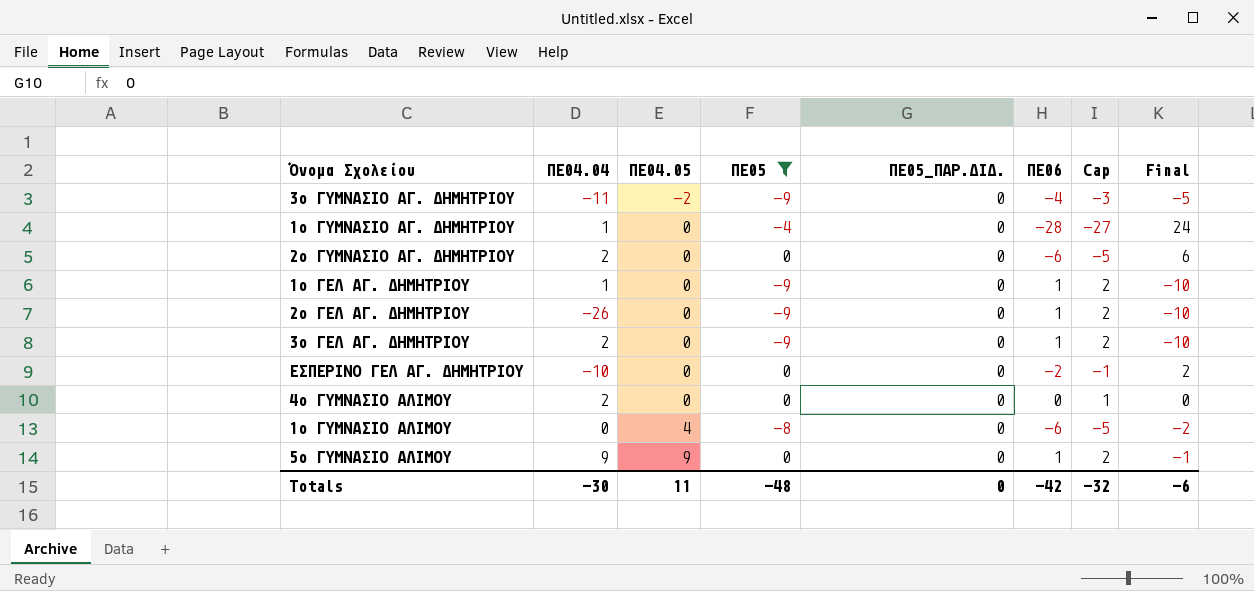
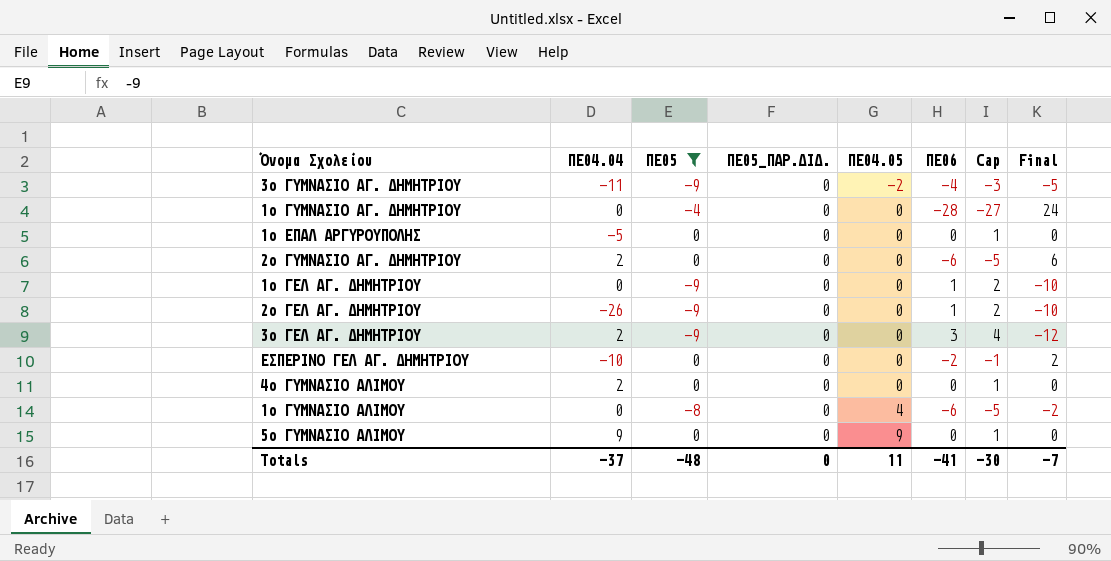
column ΠΕ04.05 | position: 3 -> 5
1ο ΓΥΜΝΑΣΙΟ ΑΓ. ΔΗΜΗΤΡΙΟΥ | ΠΕ04.04: 1 -> 0
row 1ο ΕΠΑΛ ΑΡΓΥΡΟΥΠΟΛΗΣ: none -> -5 | 0 | 0 | 0 | 0 | 1 | 0
1ο ΓΕΛ ΑΓ. ΔΗΜΗΤΡΙΟΥ | ΠΕ04.04: 1 -> 0
3ο ΓΕΛ ΑΓ. ΔΗΜΗΤΡΙΟΥ | ΠΕ06: 1 -> 3
3ο ΓΕΛ ΑΓ. ΔΗΜΗΤΡΙΟΥ | Cap: 2 -> 4
3ο ΓΕΛ ΑΓ. ΔΗΜΗΤΡΙΟΥ | Final: -10 -> -12
5ο ΓΥΜΝΑΣΙΟ ΑΛΙΜΟΥ | ΠΕ06: 1 -> 0
5ο ΓΥΜΝΑΣΙΟ ΑΛΙΜΟΥ | Cap: 2 -> 1
5ο ΓΥΜΝΑΣΙΟ ΑΛΙΜΟΥ | Final: -1 -> 0
Totals | ΠΕ04.04: -30 -> -37
Totals | ΠΕ06: -42 -> -41
Totals | Cap: -32 -> -30
Totals | Final: -6 -> -7

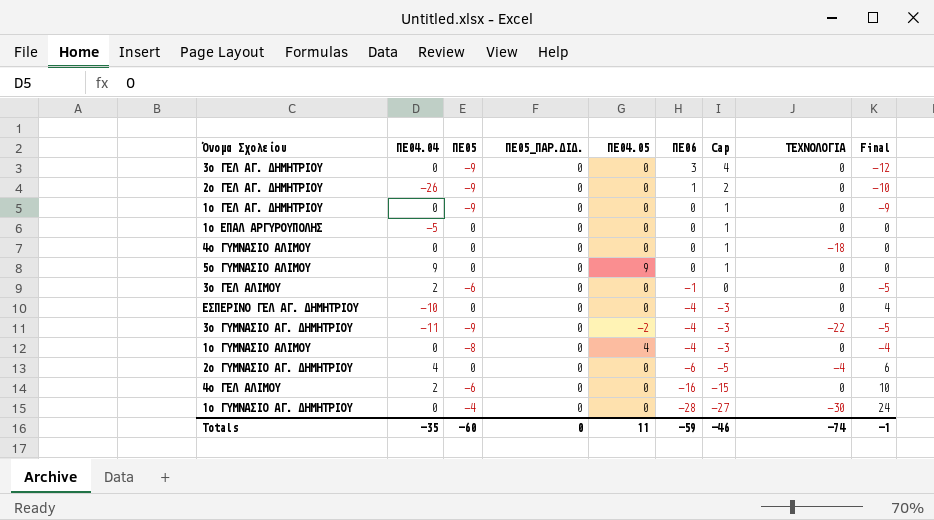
filter: ΠΕ05 != -6 -> none
row order: ΠΕ04.05 ascending -> ΠΕ06 descending
column ΤΕΧΝΟΛΟΓΙΑ | position: none -> 8
3ο ΓΕΛ ΑΓ. ΔΗΜΗΤΡΙΟΥ | ΠΕ04.04: 2 -> 0
1ο ΓΕΛ ΑΓ. ΔΗΜΗΤΡΙΟΥ | ΠΕ06: 1 -> 0
1ο ΓΕΛ ΑΓ. ΔΗΜΗΤΡΙΟΥ | Cap: 2 -> 1
1ο ΓΕΛ ΑΓ. ΔΗΜΗΤΡΙΟΥ | Final: -10 -> -9
4ο ΓΥΜΝΑΣΙΟ ΑΛΙΜΟΥ | ΠΕ04.04: 2 -> 0
ΕΣΠΕΡΙΝΟ ΓΕΛ ΑΓ. ΔΗΜΗΤΡΙΟΥ | ΠΕ06: -2 -> -4
ΕΣΠΕΡΙΝΟ ΓΕΛ ΑΓ. ΔΗΜΗΤΡΙΟΥ | Cap: -1 -> -3
ΕΣΠΕΡΙΝΟ ΓΕΛ ΑΓ. ΔΗΜΗΤΡΙΟΥ | Final: 2 -> 4
1ο ΓΥΜΝΑΣΙΟ ΑΛΙΜΟΥ | ΠΕ06: -6 -> -4
1ο ΓΥΜΝΑΣΙΟ ΑΛΙΜΟΥ | Cap: -5 -> -3
1ο ΓΥΜΝΑΣΙΟ ΑΛΙΜΟΥ | Final: -2 -> -4
2ο ΓΥΜΝΑΣΙΟ ΑΓ. ΔΗΜΗΤΡΙΟΥ | ΠΕ04.04: 2 -> 4
Totals | ΠΕ04.04: -37 -> -35
Totals | ΠΕ05: -48 -> -60
Totals | ΠΕ06: -41 -> -59
Totals | Cap: -30 -> -46
Totals | Final: -7 -> -1

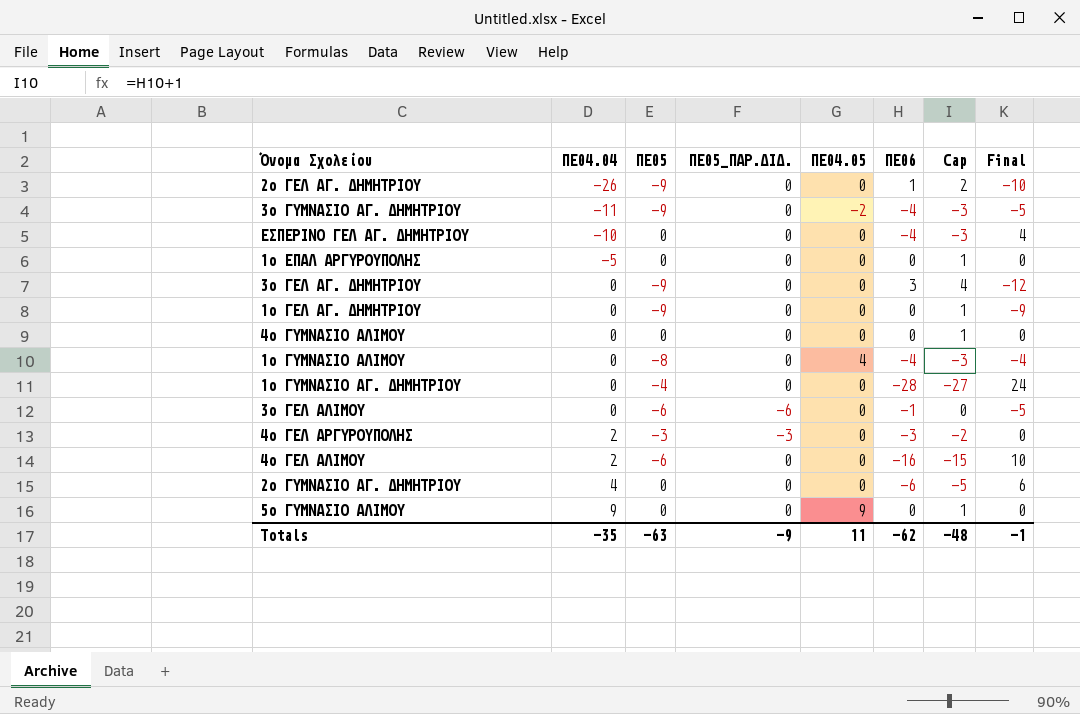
row order: ΠΕ06 descending -> ΠΕ04.04 ascending
column ΤΕΧΝΟΛΟΓΙΑ | position: 8 -> none
3ο ΓΕΛ ΑΛΙΜΟΥ | ΠΕ04.04: 2 -> 0
3ο ΓΕΛ ΑΛΙΜΟΥ | ΠΕ05_ΠΑΡ.ΔΙΔ.: 0 -> -6
row 4ο ΓΕΛ ΑΡΓΥΡΟΥΠΟΛΗΣ: none -> 2 | -3 | -3 | 0 | -3 | -2 | 0
Totals | ΠΕ05: -60 -> -63
Totals | ΠΕ05_ΠΑΡ.ΔΙΔ.: 0 -> -9
Totals | ΠΕ06: -59 -> -62
Totals | Cap: -46 -> -48

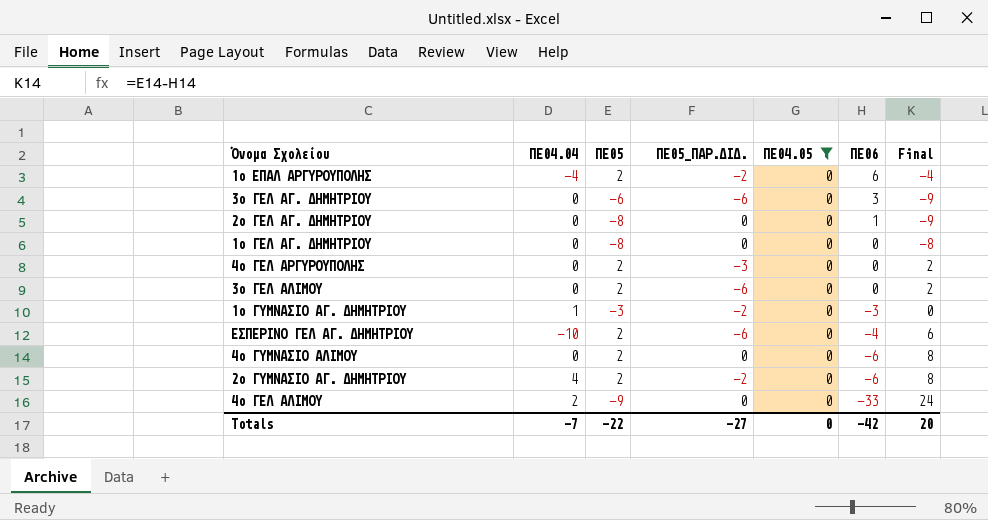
filter: none -> ΠΕ04.05 = 0
row order: ΠΕ04.04 ascending -> ΠΕ06 descending
column Cap | formula: [ΠΕ06] + 1 -> none
1ο ΕΠΑΛ ΑΡΓΥΡΟΥΠΟΛΗΣ | ΠΕ04.04: -5 -> -4
1ο ΕΠΑΛ ΑΡΓΥΡΟΥΠΟΛΗΣ | ΠΕ05: 0 -> 2
1ο ΕΠΑΛ ΑΡΓΥΡΟΥΠΟΛΗΣ | ΠΕ05_ΠΑΡ.ΔΙΔ.: 0 -> -2
1ο ΕΠΑΛ ΑΡΓΥΡΟΥΠΟΛΗΣ | ΠΕ06: 0 -> 6
1ο ΕΠΑΛ ΑΡΓΥΡΟΥΠΟΛΗΣ | Final: 0 -> -4
3ο ΓΕΛ ΑΓ. ΔΗΜΗΤΡΙΟΥ | ΠΕ05: -9 -> -6
3ο ΓΕΛ ΑΓ. ΔΗΜΗΤΡΙΟΥ | ΠΕ05_ΠΑΡ.ΔΙΔ.: 0 -> -6
3ο ΓΕΛ ΑΓ. ΔΗΜΗΤΡΙΟΥ | Final: -12 -> -9
2ο ΓΕΛ ΑΓ. ΔΗΜΗΤΡΙΟΥ | ΠΕ04.04: -26 -> 0
2ο ΓΕΛ ΑΓ. ΔΗΜΗΤΡΙΟΥ | ΠΕ05: -9 -> -8
2ο ΓΕΛ ΑΓ. ΔΗΜΗΤΡΙΟΥ | Final: -10 -> -9
1ο ΓΕΛ ΑΓ. ΔΗΜΗΤΡΙΟΥ | ΠΕ05: -9 -> -8
1ο ΓΕΛ ΑΓ. ΔΗΜΗΤΡΙΟΥ | Final: -9 -> -8
4ο ΓΕΛ ΑΡΓΥΡΟΥΠΟΛΗΣ | ΠΕ04.04: 2 -> 0
4ο ΓΕΛ ΑΡΓΥΡΟΥΠΟΛΗΣ | ΠΕ05: -3 -> 2
4ο ΓΕΛ ΑΡΓΥΡΟΥΠΟΛΗΣ | ΠΕ06: -3 -> 0
4ο ΓΕΛ ΑΡΓΥΡΟΥΠΟΛΗΣ | Final: 0 -> 2
3ο ΓΕΛ ΑΛΙΜΟΥ | ΠΕ05: -6 -> 2
3ο ΓΕΛ ΑΛΙΜΟΥ | ΠΕ06: -1 -> 0
3ο ΓΕΛ ΑΛΙΜΟΥ | Final: -5 -> 2
1ο ΓΥΜΝΑΣΙΟ ΑΓ. ΔΗΜΗΤΡΙΟΥ | ΠΕ04.04: 0 -> 1
1ο ΓΥΜΝΑΣΙΟ ΑΓ. ΔΗΜΗΤΡΙΟΥ | ΠΕ05: -4 -> -3
1ο ΓΥΜΝΑΣΙΟ ΑΓ. ΔΗΜΗΤΡΙΟΥ | ΠΕ05_ΠΑΡ.ΔΙΔ.: 0 -> -2
1ο ΓΥΜΝΑΣΙΟ ΑΓ. ΔΗΜΗΤΡΙΟΥ | ΠΕ06: -28 -> -3
1ο ΓΥΜΝΑΣΙΟ ΑΓ. ΔΗΜΗΤΡΙΟΥ | Final: 24 -> 0
ΕΣΠΕΡΙΝΟ ΓΕΛ ΑΓ. ΔΗΜΗΤΡΙΟΥ | ΠΕ05: 0 -> 2
ΕΣΠΕΡΙΝΟ ΓΕΛ ΑΓ. ΔΗΜΗΤΡΙΟΥ | ΠΕ05_ΠΑΡ.ΔΙΔ.: 0 -> -6
ΕΣΠΕΡΙΝΟ ΓΕΛ ΑΓ. ΔΗΜΗΤΡΙΟΥ | Final: 4 -> 6
4ο ΓΥΜΝΑΣΙΟ ΑΛΙΜΟΥ | ΠΕ05: 0 -> 2
4ο ΓΥΜΝΑΣΙΟ ΑΛΙΜΟΥ | ΠΕ06: 0 -> -6
4ο ΓΥΜΝΑΣΙΟ ΑΛΙΜΟΥ | Final: 0 -> 8
2ο ΓΥΜΝΑΣΙΟ ΑΓ. ΔΗΜΗΤΡΙΟΥ | ΠΕ05: 0 -> 2
2ο ΓΥΜΝΑΣΙΟ ΑΓ. ΔΗΜΗΤΡΙΟΥ | ΠΕ05_ΠΑΡ.ΔΙΔ.: 0 -> -2
2ο ΓΥΜΝΑΣΙΟ ΑΓ. ΔΗΜΗΤΡΙΟΥ | Final: 6 -> 8
4ο ΓΕΛ ΑΛΙΜΟΥ | ΠΕ05: -6 -> -9
4ο ΓΕΛ ΑΛΙΜΟΥ | ΠΕ06: -16 -> -33
4ο ΓΕΛ ΑΛΙΜΟΥ | Final: 10 -> 24
Totals | ΠΕ04.04: -35 -> -7
Totals | ΠΕ05: -63 -> -22
Totals | ΠΕ05_ΠΑΡ.ΔΙΔ.: -9 -> -27
Totals | ΠΕ04.05: 11 -> 0
Totals | ΠΕ06: -62 -> -42
Totals | Final: -1 -> 20

